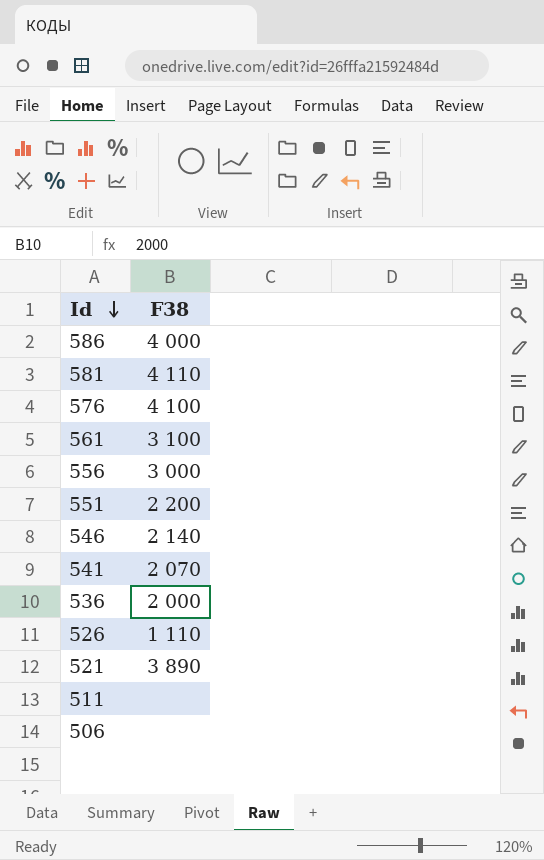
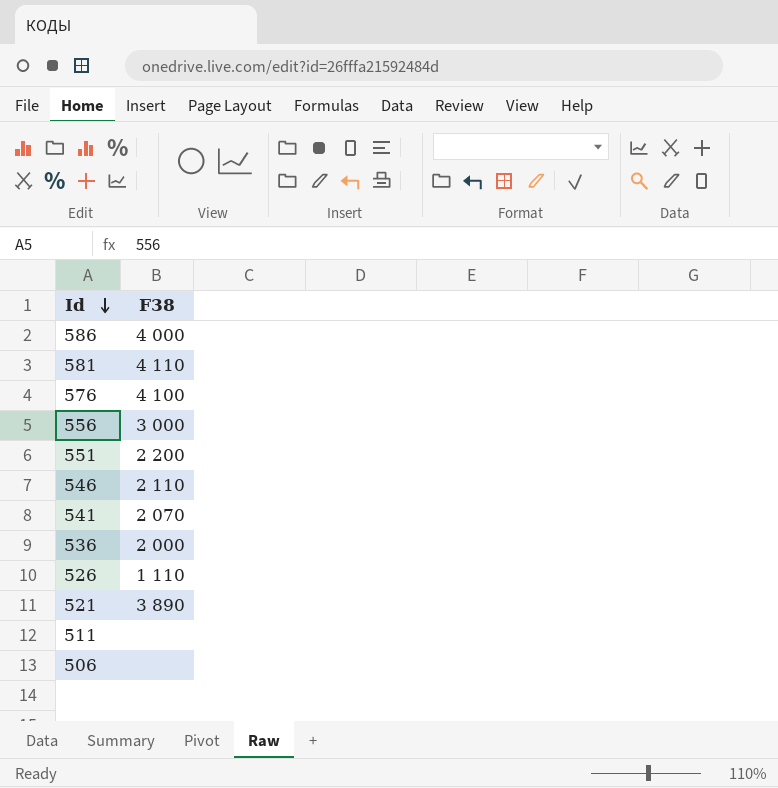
row 561: 3 100 -> none
546 | F38: 2 140 -> 2 110

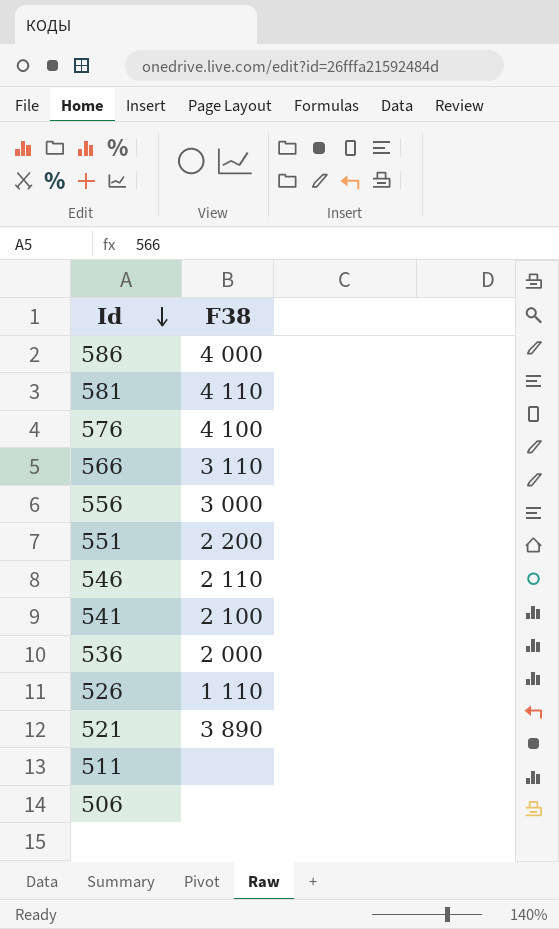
row 566: none -> 3 110
541 | F38: 2 070 -> 2 100

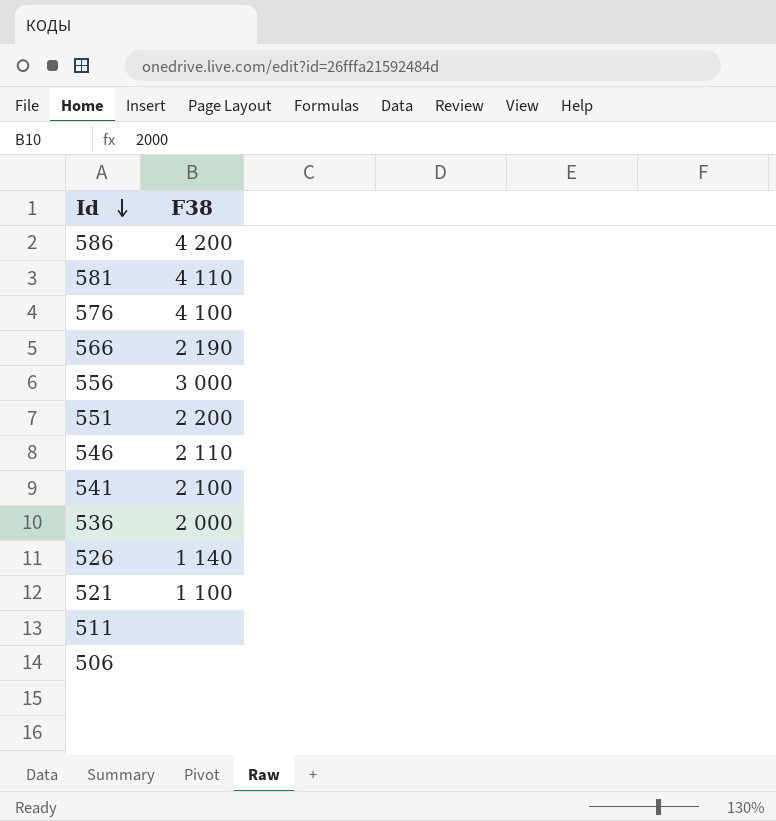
586 | F38: 4 000 -> 4 200
566 | F38: 3 110 -> 2 190
526 | F38: 1 110 -> 1 140
521 | F38: 3 890 -> 1 100

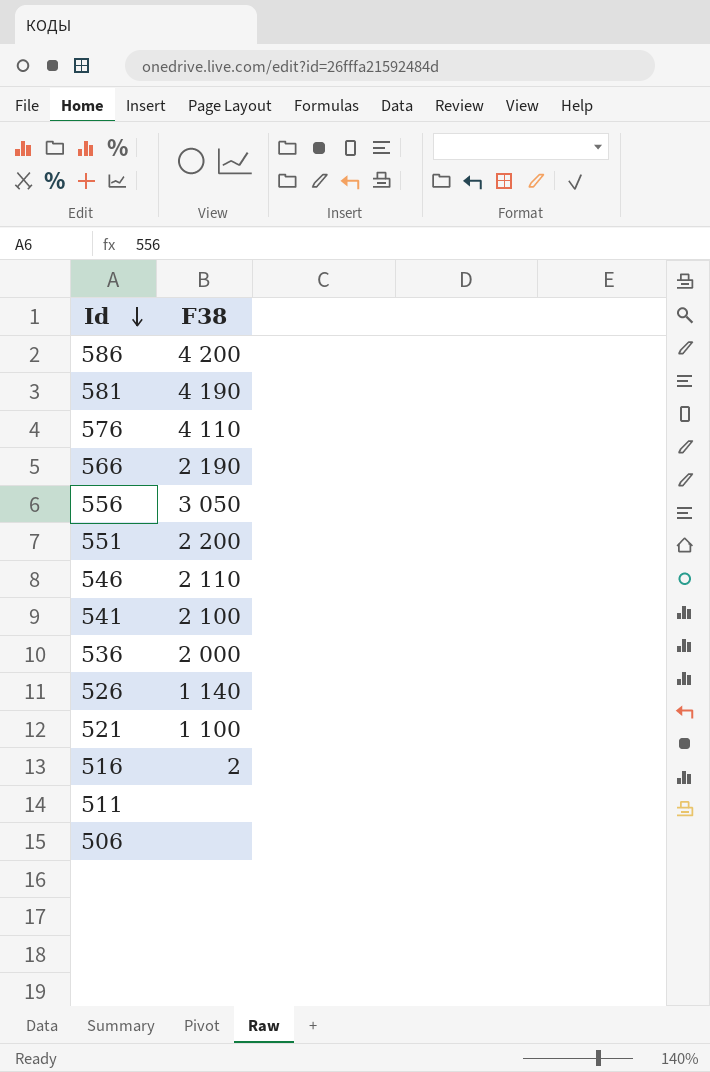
581 | F38: 4 110 -> 4 190
576 | F38: 4 100 -> 4 110
556 | F38: 3 000 -> 3 050
row 516: none -> 2

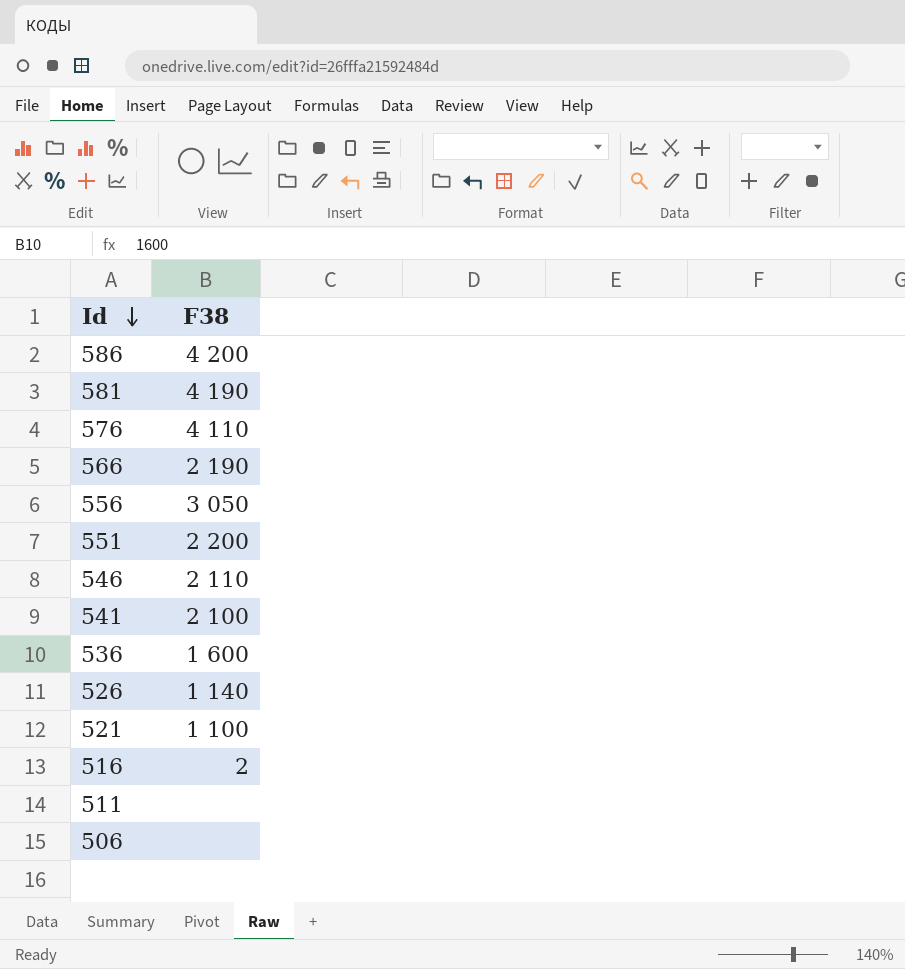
536 | F38: 2 000 -> 1 600

